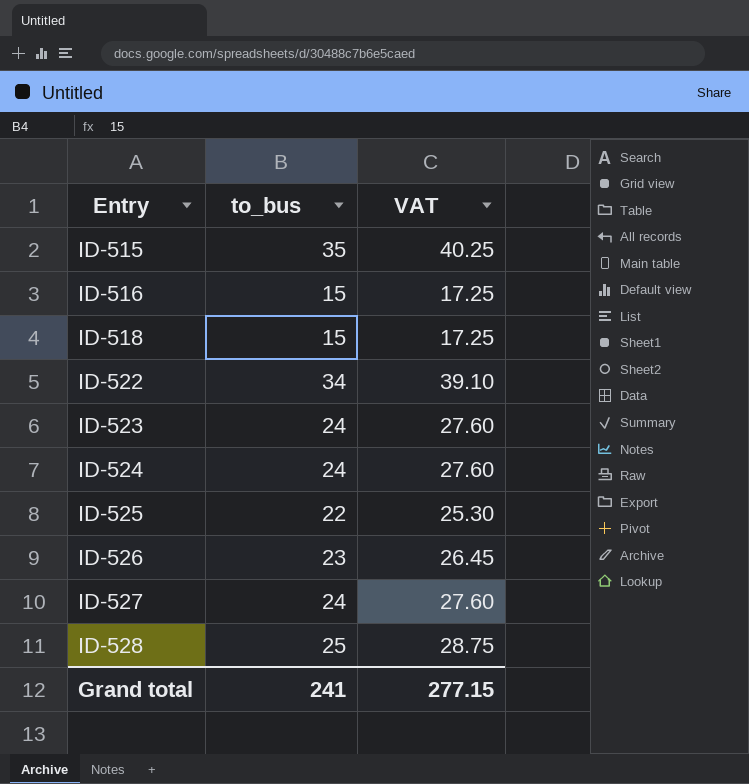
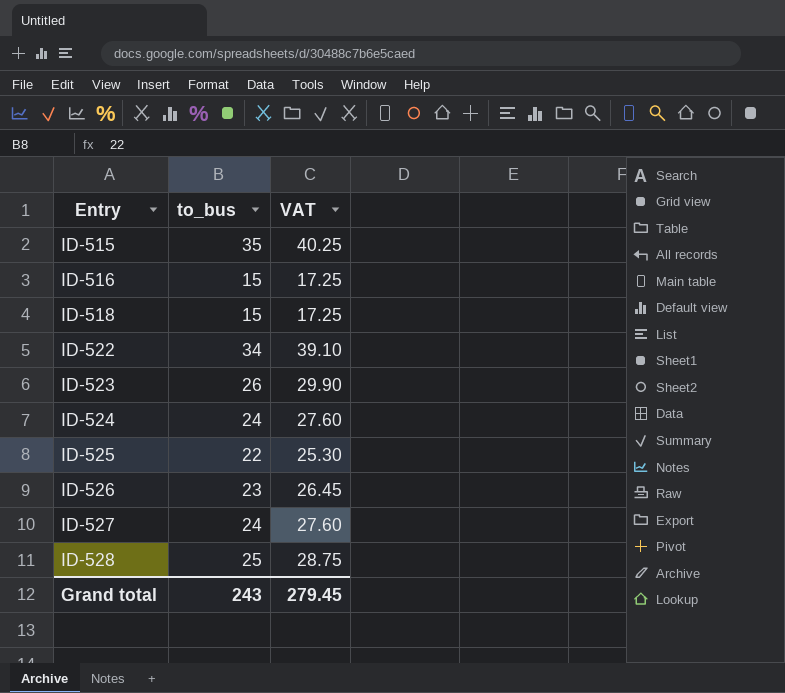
ID-523 | to_bus: 24 -> 26
ID-523 | VAT: 27.60 -> 29.90
Grand total | to_bus: 241 -> 243
Grand total | VAT: 277.15 -> 279.45

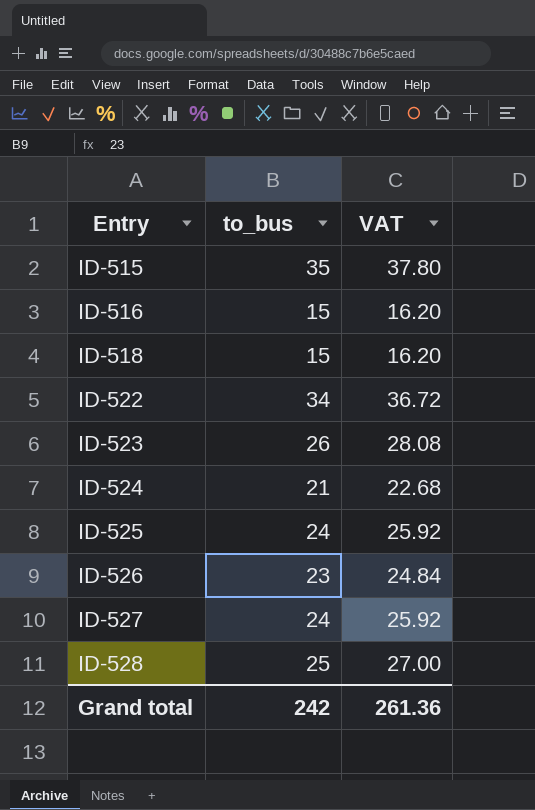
column VAT | formula: [to_bus] * 1.15 -> [to_bus] * 1.08
ID-524 | to_bus: 24 -> 21
ID-525 | to_bus: 22 -> 24
Grand total | to_bus: 243 -> 242
Grand total | VAT: 279.45 -> 261.36

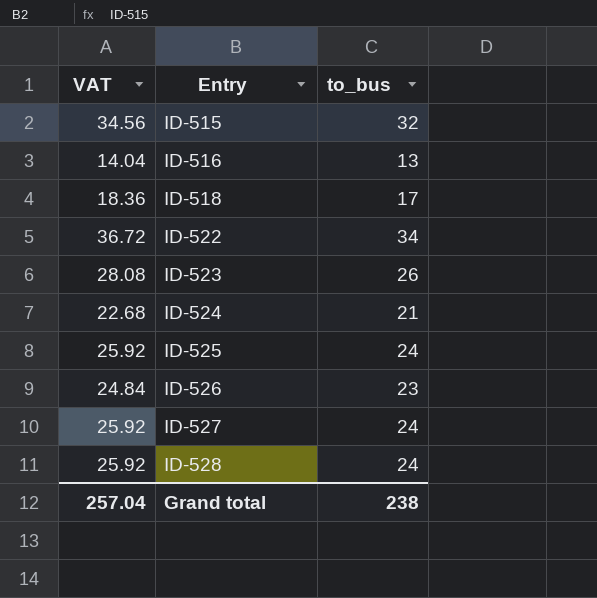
column VAT | position: 3 -> 1
ID-515 | VAT: 37.80 -> 34.56
ID-515 | to_bus: 35 -> 32
ID-516 | VAT: 16.20 -> 14.04
ID-516 | to_bus: 15 -> 13
ID-518 | VAT: 16.20 -> 18.36
ID-518 | to_bus: 15 -> 17
ID-528 | VAT: 27.00 -> 25.92
ID-528 | to_bus: 25 -> 24
Grand total | VAT: 261.36 -> 257.04
Grand total | to_bus: 242 -> 238

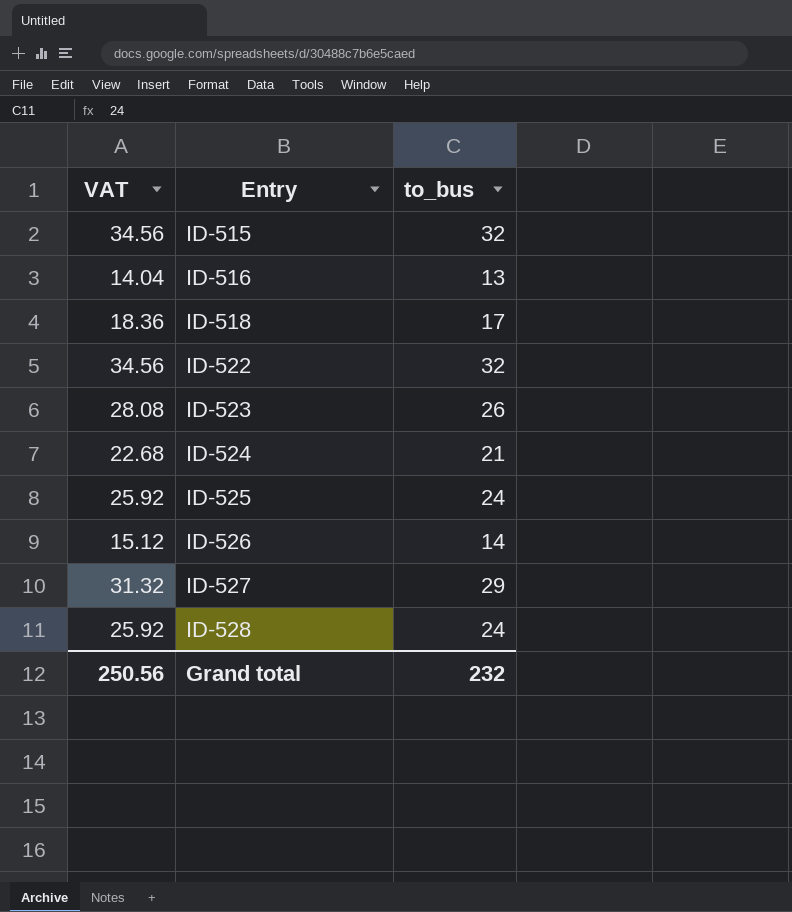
ID-522 | VAT: 36.72 -> 34.56
ID-522 | to_bus: 34 -> 32
ID-526 | VAT: 24.84 -> 15.12
ID-526 | to_bus: 23 -> 14
ID-527 | VAT: 25.92 -> 31.32
ID-527 | to_bus: 24 -> 29
Grand total | VAT: 257.04 -> 250.56
Grand total | to_bus: 238 -> 232

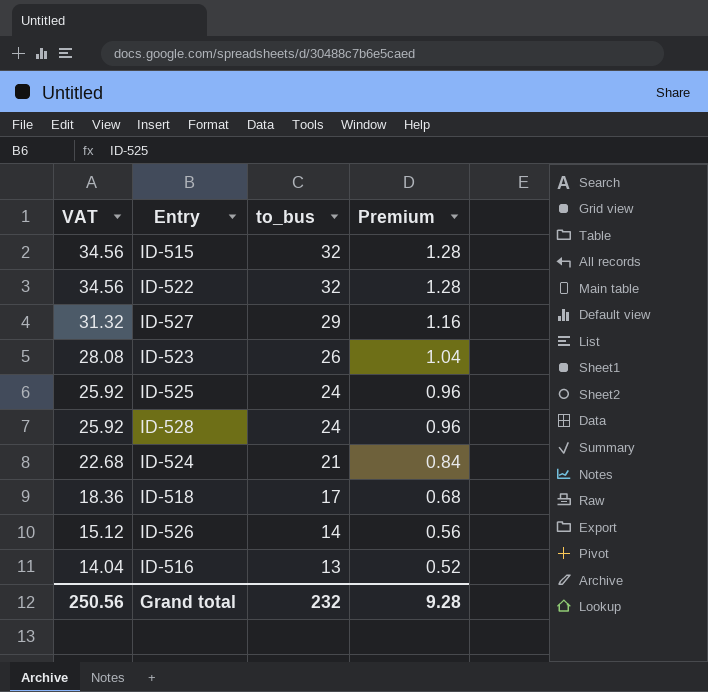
row order: Entry ascending -> VAT descending
column Premium | formula: none -> [to_bus] * 0.04

